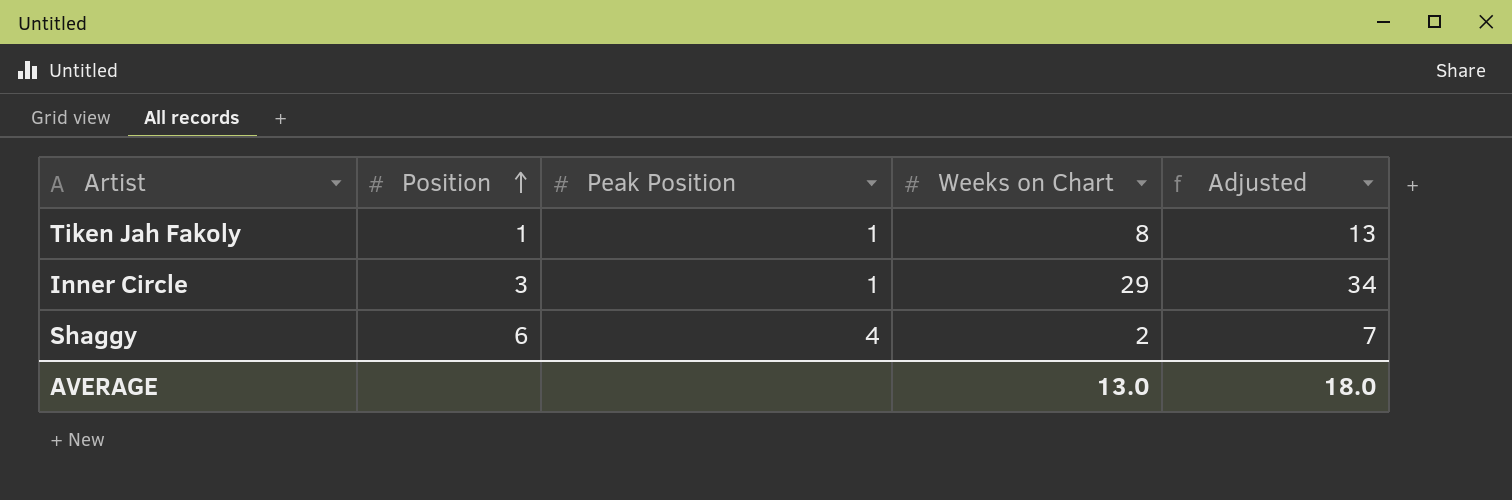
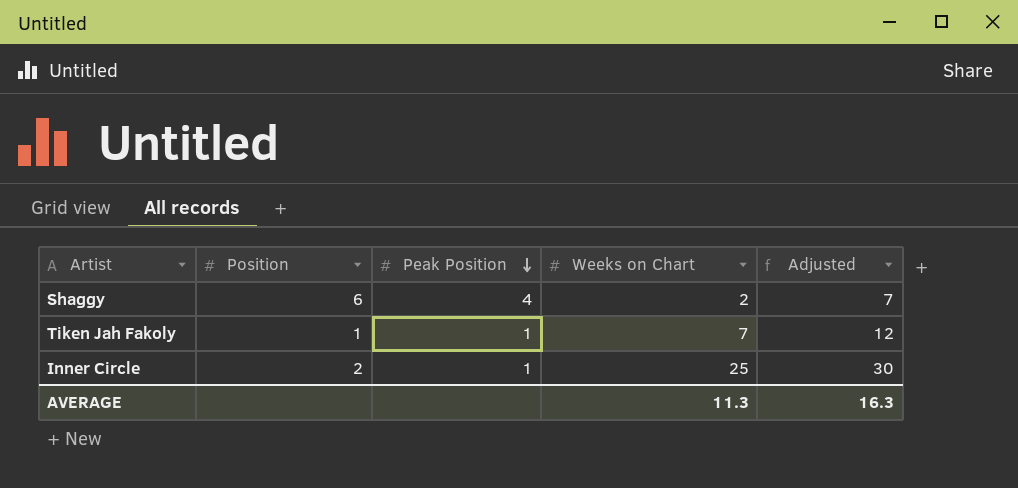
row order: Position ascending -> Peak Position descending
Tiken Jah Fakoly | Weeks on Chart: 8 -> 7
Tiken Jah Fakoly | Adjusted: 13 -> 12
Inner Circle | Position: 3 -> 2
Inner Circle | Weeks on Chart: 29 -> 25
Inner Circle | Adjusted: 34 -> 30
AVERAGE | Weeks on Chart: 13.0 -> 11.3
AVERAGE | Adjusted: 18.0 -> 16.3

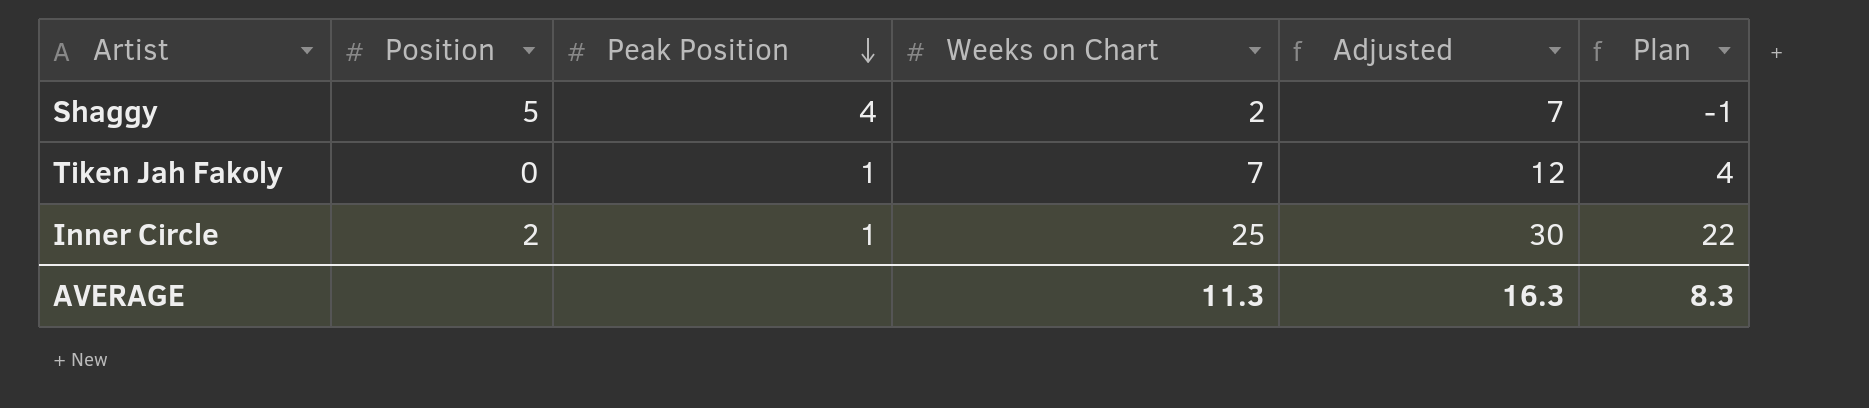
column Plan | formula: none -> [Weeks on Chart] - 3
Shaggy | Position: 6 -> 5
Tiken Jah Fakoly | Position: 1 -> 0

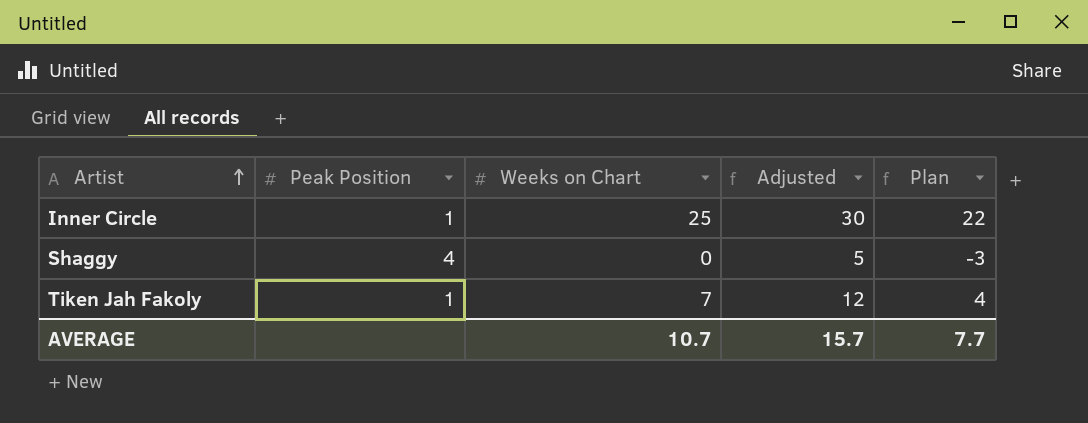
row order: Peak Position descending -> Artist ascending
column Position | position: 2 -> none
Shaggy | Weeks on Chart: 2 -> 0
Shaggy | Adjusted: 7 -> 5
Shaggy | Plan: -1 -> -3
AVERAGE | Weeks on Chart: 11.3 -> 10.7
AVERAGE | Adjusted: 16.3 -> 15.7
AVERAGE | Plan: 8.3 -> 7.7

